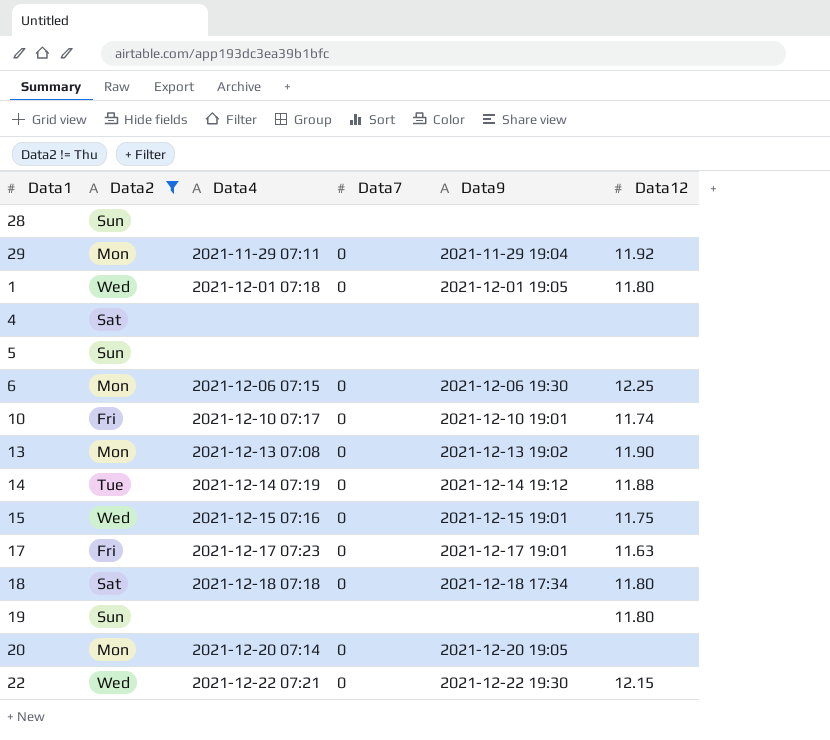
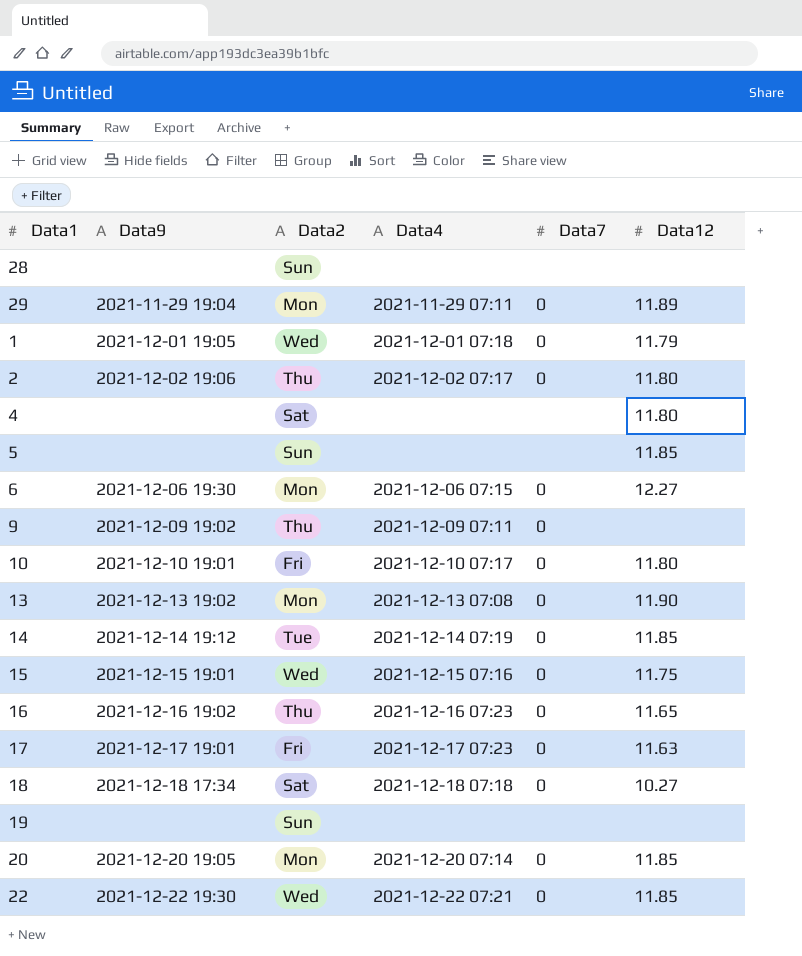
filter: Data2 != Thu -> none
column Data9 | position: 5 -> 2
29 | Data12: 11.92 -> 11.89
1 | Data12: 11.80 -> 11.79
4 | Data12: none -> 11.80
5 | Data12: none -> 11.85
6 | Data12: 12.25 -> 12.27
10 | Data12: 11.74 -> 11.80
14 | Data12: 11.88 -> 11.85
18 | Data12: 11.80 -> 10.27
19 | Data12: 11.80 -> none
20 | Data12: none -> 11.85
22 | Data12: 12.15 -> 11.85

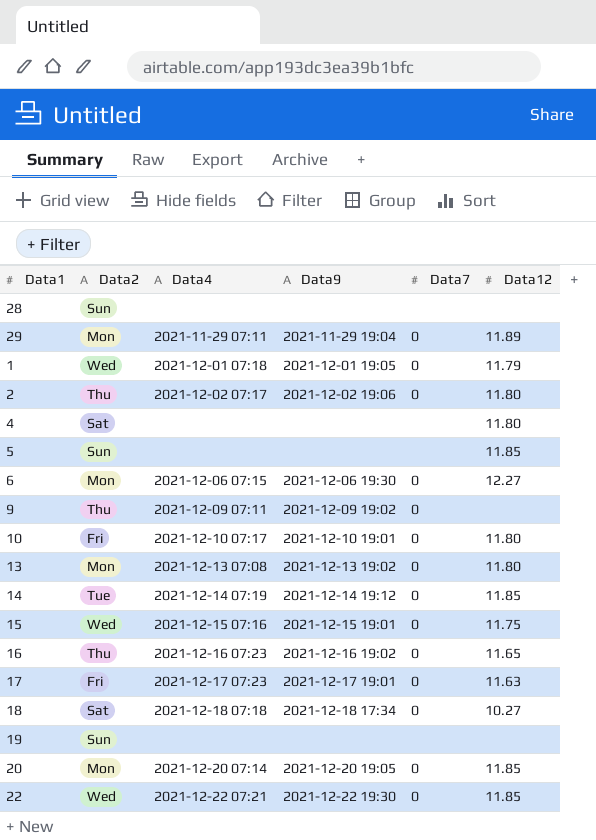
column Data9 | position: 2 -> 4
13 | Data12: 11.90 -> 11.80

